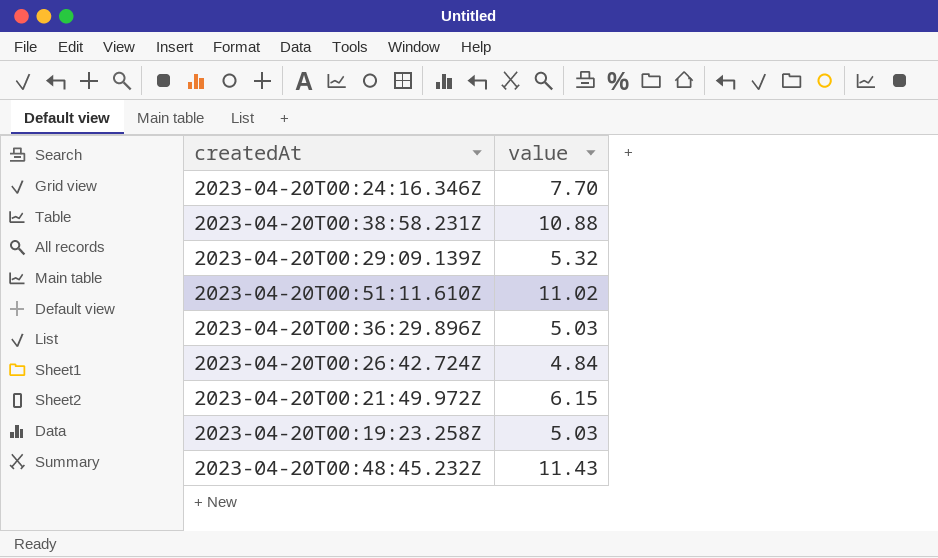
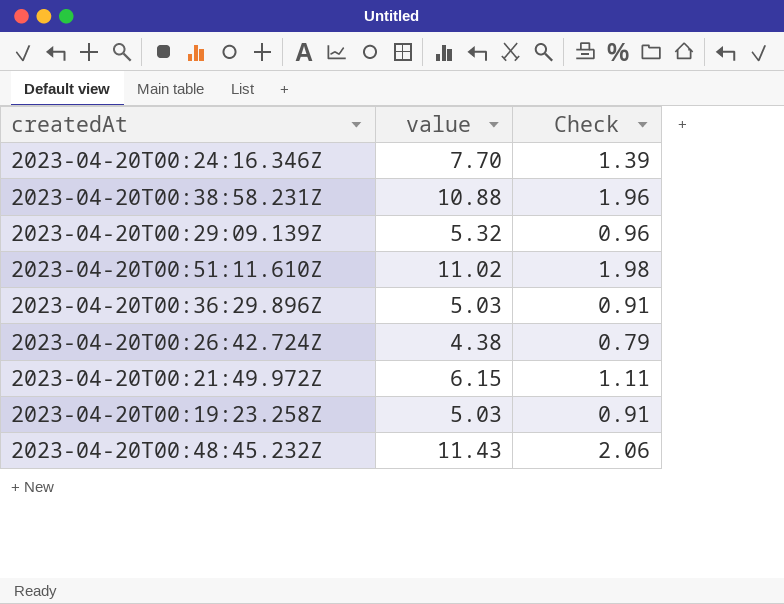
column Check | formula: none -> [value] * 0.18
2023-04-20T00:26:42.724Z | value: 4.84 -> 4.38

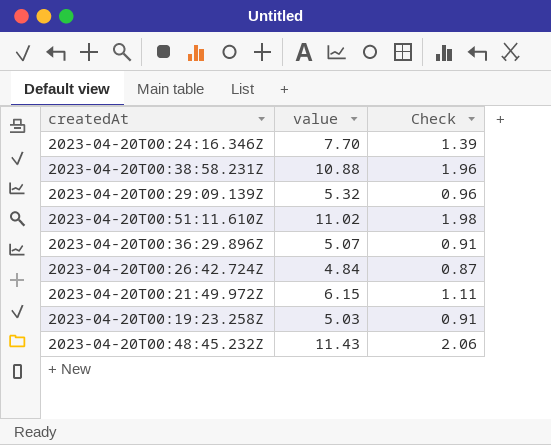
2023-04-20T00:36:29.896Z | value: 5.03 -> 5.07
2023-04-20T00:26:42.724Z | value: 4.38 -> 4.84
2023-04-20T00:26:42.724Z | Check: 0.79 -> 0.87

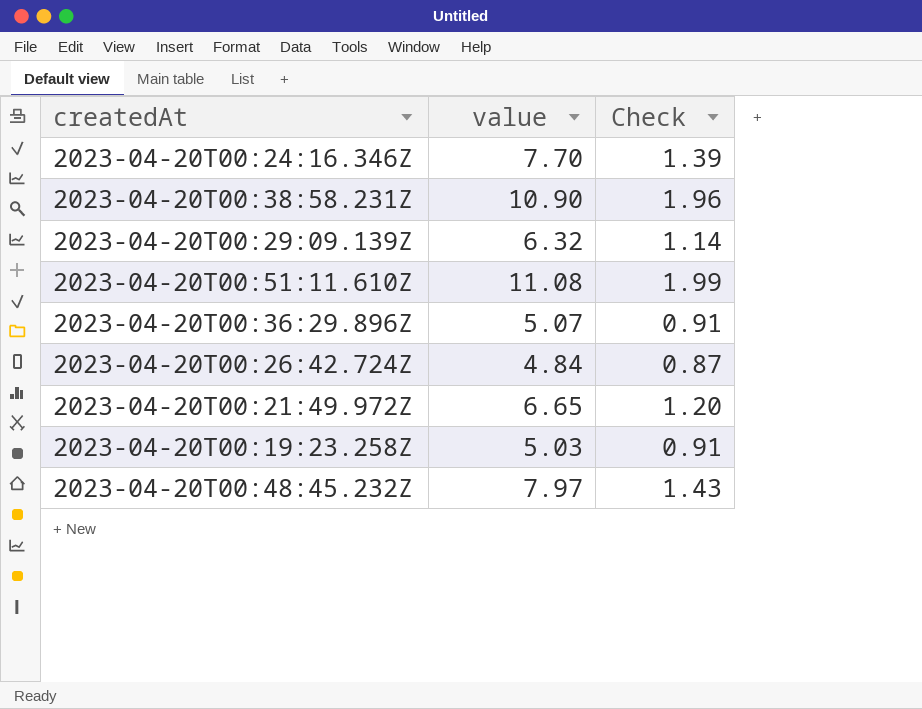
2023-04-20T00:38:58.231Z | value: 10.88 -> 10.90
2023-04-20T00:29:09.139Z | value: 5.32 -> 6.32
2023-04-20T00:29:09.139Z | Check: 0.96 -> 1.14
2023-04-20T00:51:11.610Z | value: 11.02 -> 11.08
2023-04-20T00:51:11.610Z | Check: 1.98 -> 1.99
2023-04-20T00:21:49.972Z | value: 6.15 -> 6.65
2023-04-20T00:21:49.972Z | Check: 1.11 -> 1.20
2023-04-20T00:48:45.232Z | value: 11.43 -> 7.97
2023-04-20T00:48:45.232Z | Check: 2.06 -> 1.43

